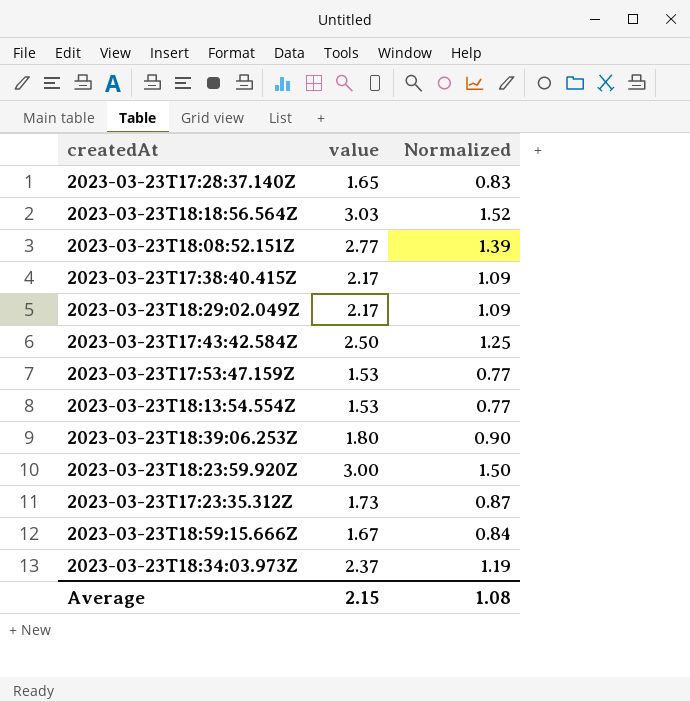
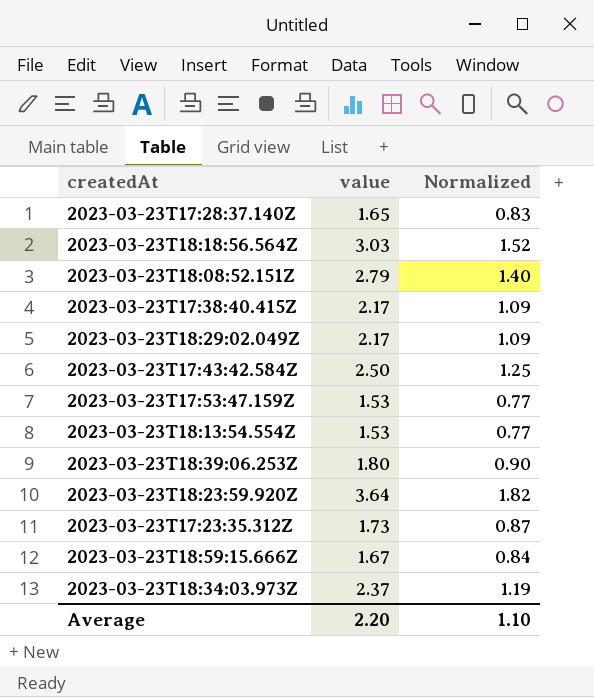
2023-03-23T18:08:52.151Z | value: 2.77 -> 2.79
2023-03-23T18:08:52.151Z | Normalized: 1.39 -> 1.40
2023-03-23T18:23:59.920Z | value: 3.00 -> 3.64
2023-03-23T18:23:59.920Z | Normalized: 1.50 -> 1.82
Average | value: 2.15 -> 2.20
Average | Normalized: 1.08 -> 1.10

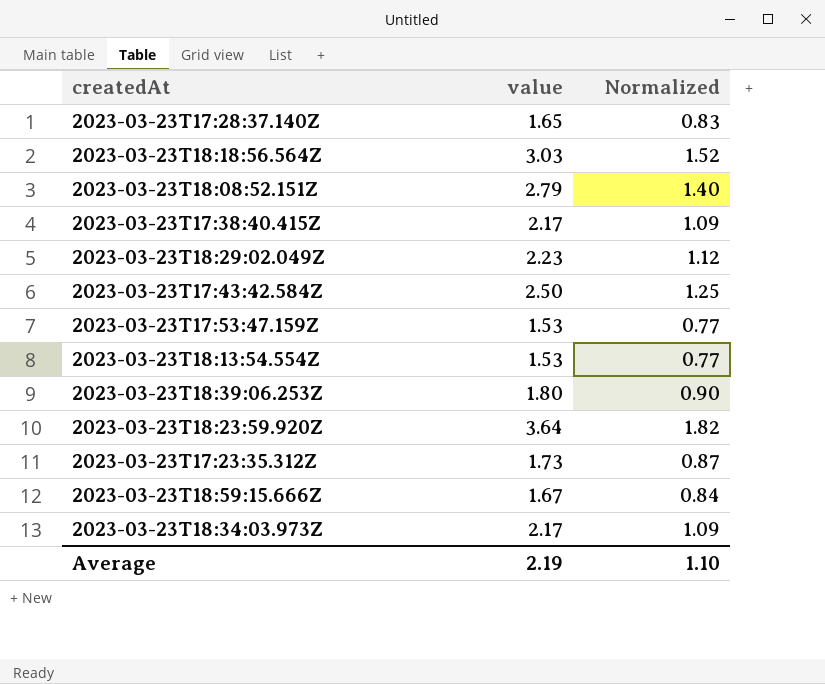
2023-03-23T18:29:02.049Z | value: 2.17 -> 2.23
2023-03-23T18:29:02.049Z | Normalized: 1.09 -> 1.12
2023-03-23T18:34:03.973Z | value: 2.37 -> 2.17
2023-03-23T18:34:03.973Z | Normalized: 1.19 -> 1.09
Average | value: 2.20 -> 2.19

